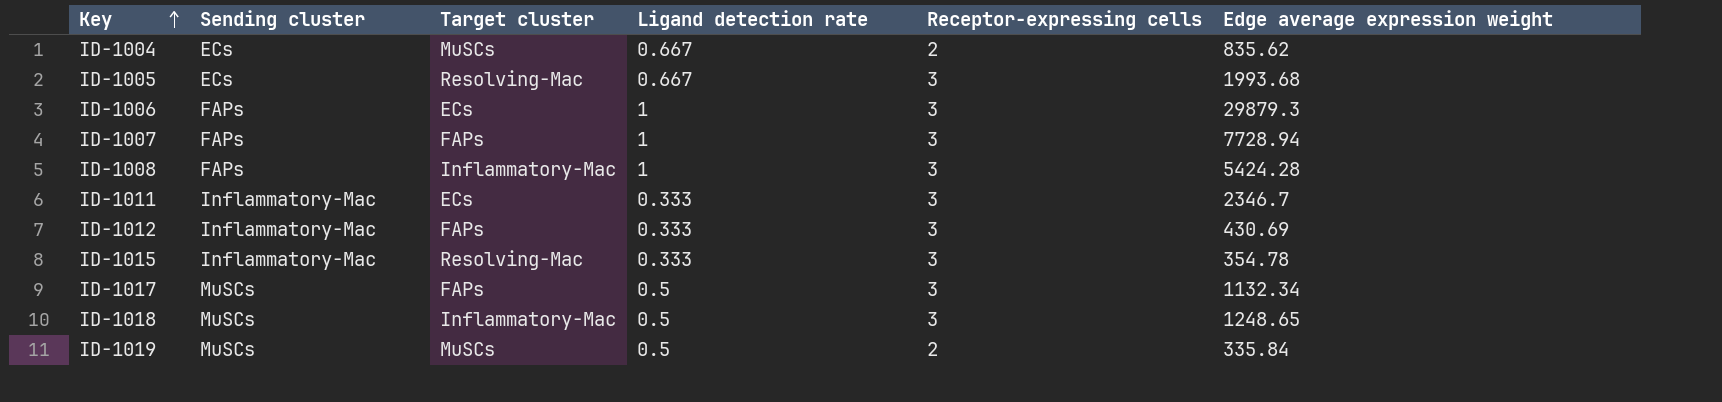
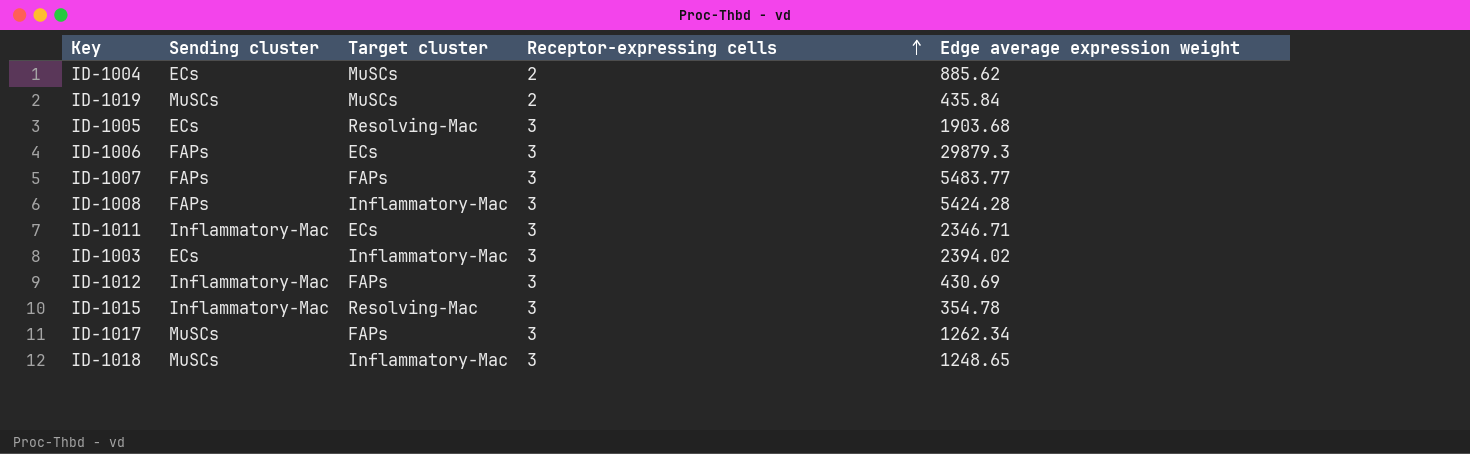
row order: Key ascending -> Receptor-expressing cells ascending
column Ligand detection rate | position: 4 -> none
ID-1004 | Edge average expression weight: 835.62 -> 885.62
ID-1019 | Edge average expression weight: 335.84 -> 435.84
ID-1005 | Edge average expression weight: 1993.68 -> 1903.68
ID-1007 | Edge average expression weight: 7728.94 -> 5483.77
ID-1011 | Edge average expression weight: 2346.7 -> 2346.71
row ID-1003: none -> ECs | Inflammatory-Mac | 3 | 2394.02
ID-1017 | Edge average expression weight: 1132.34 -> 1262.34

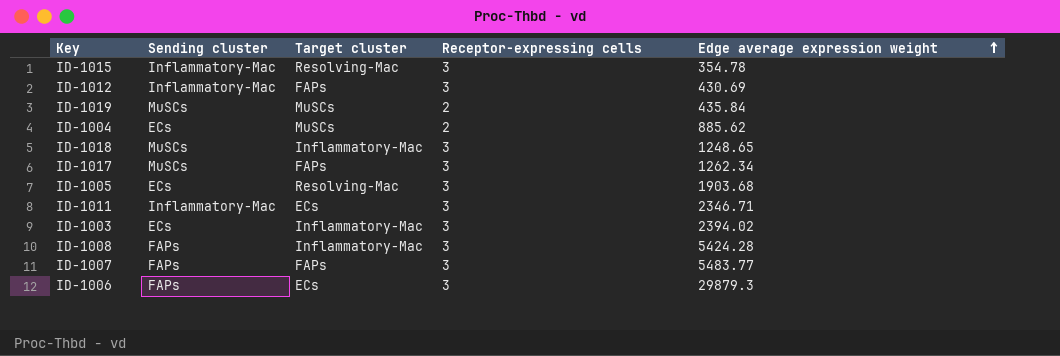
row order: Receptor-expressing cells ascending -> Edge average expression weight ascending

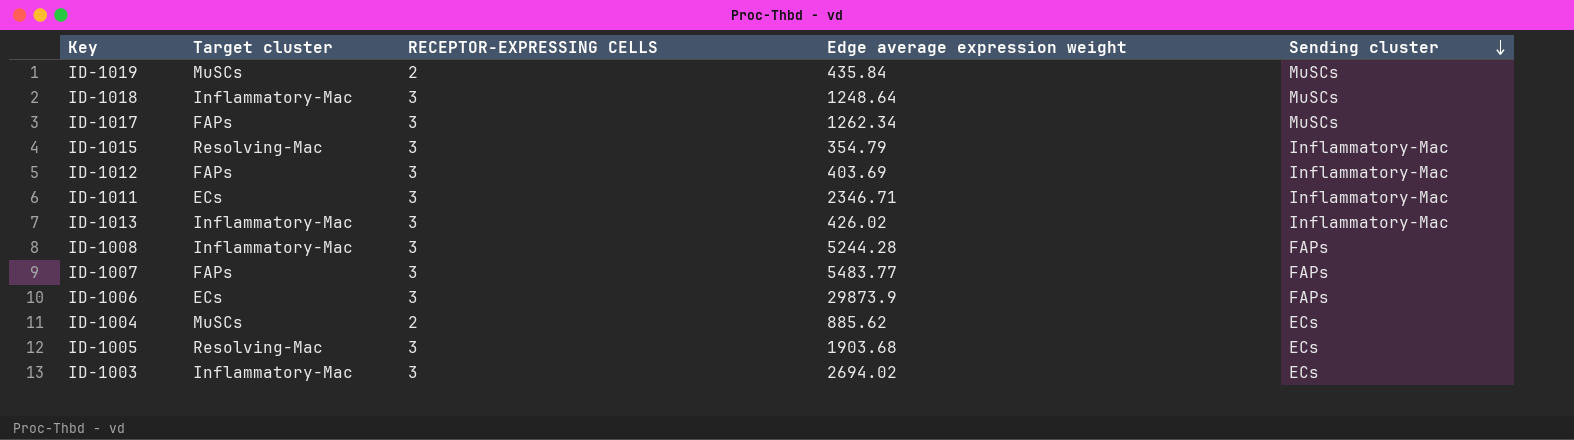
row order: Edge average expression weight ascending -> Sending cluster descending
column name: Receptor-expressing cells -> RECEPTOR-EXPRESSING CELLS
column Sending cluster | position: 2 -> 5
ID-1018 | Edge average expression weight: 1248.65 -> 1248.64
ID-1015 | Edge average expression weight: 354.78 -> 354.79
ID-1012 | Edge average expression weight: 430.69 -> 403.69
row ID-1013: none -> Inflammatory-Mac | 3 | 426.02 | Inflammatory-Mac
ID-1008 | Edge average expression weight: 5424.28 -> 5244.28
ID-1006 | Edge average expression weight: 29879.3 -> 29873.9
ID-1003 | Edge average expression weight: 2394.02 -> 2694.02

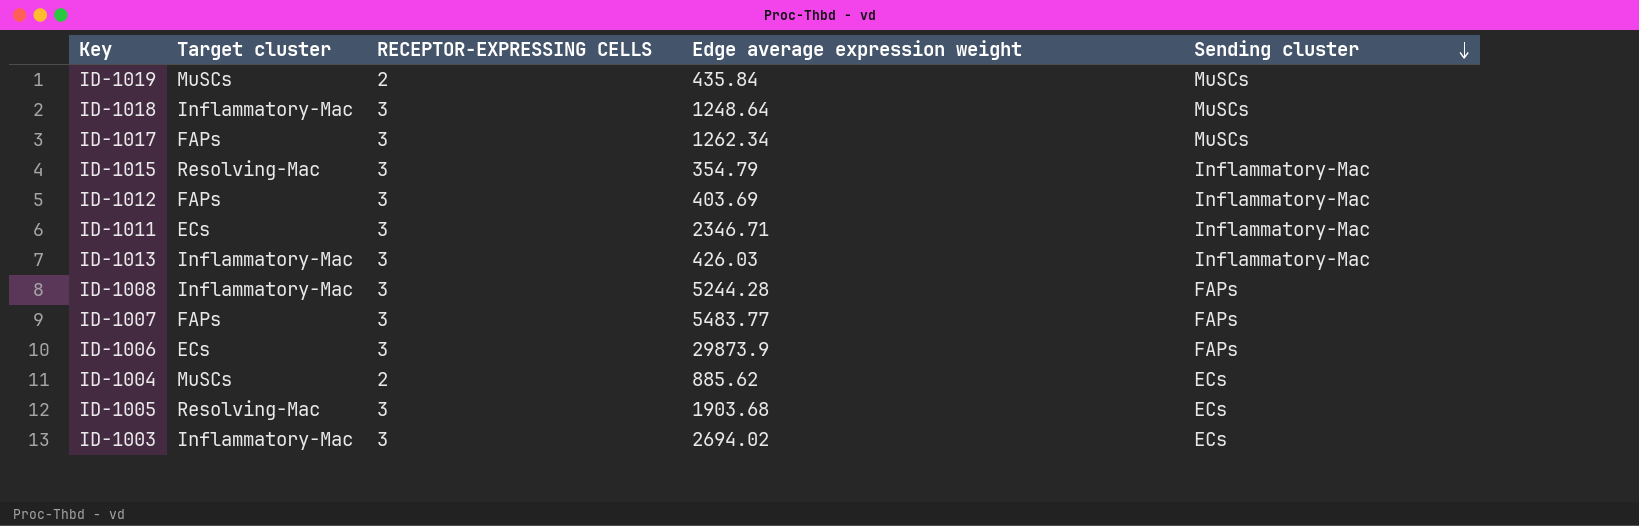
ID-1013 | Edge average expression weight: 426.02 -> 426.03

